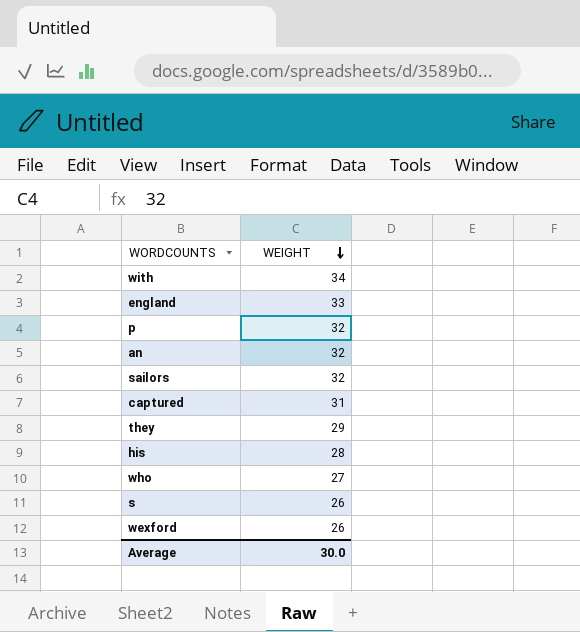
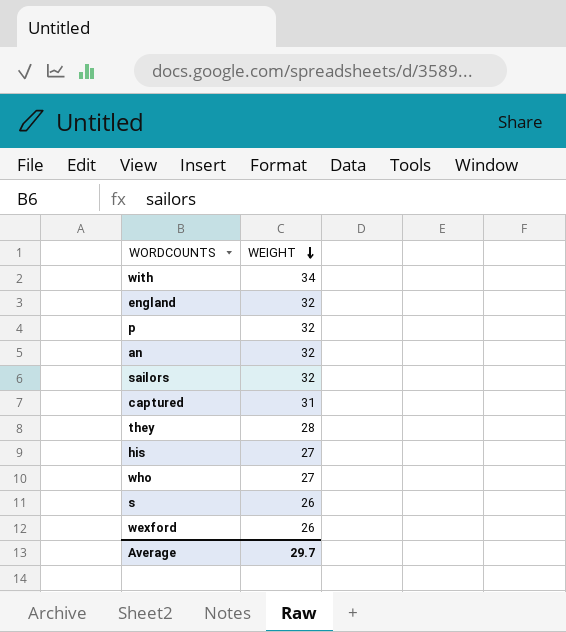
england | WEIGHT: 33 -> 32
they | WEIGHT: 29 -> 28
his | WEIGHT: 28 -> 27
Average | WEIGHT: 30.0 -> 29.7

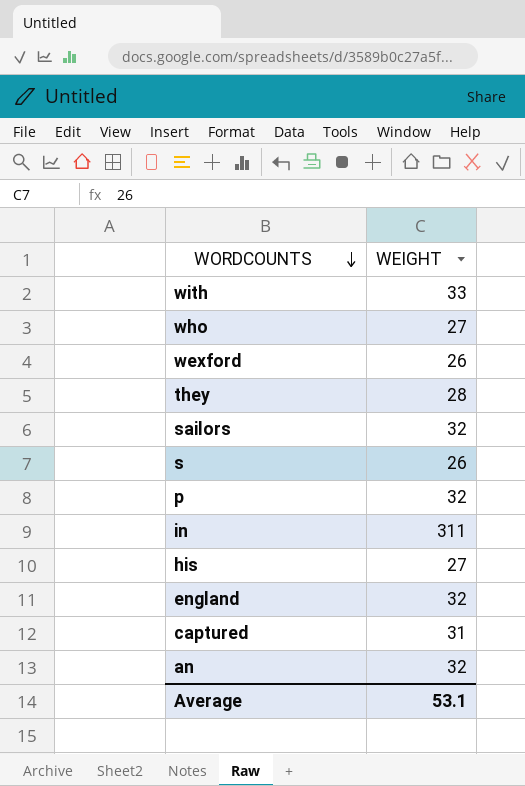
row order: WEIGHT descending -> WORDCOUNTS descending
with | WEIGHT: 34 -> 33
row in: none -> 311
Average | WEIGHT: 29.7 -> 53.1

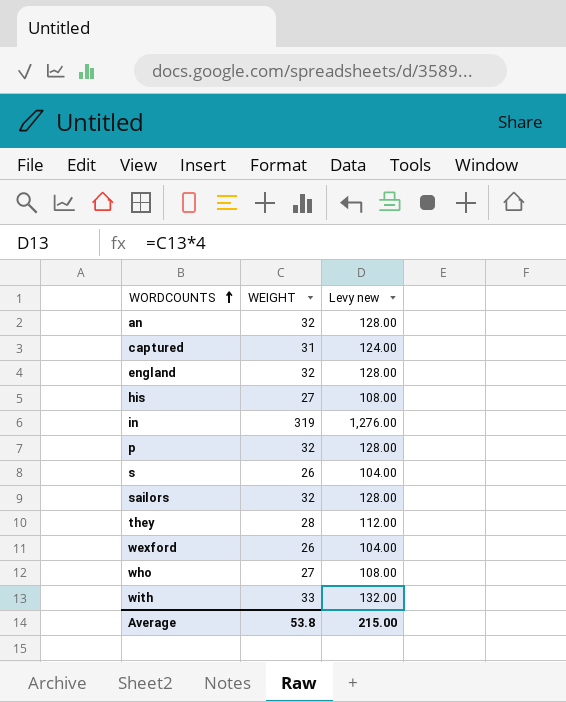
row order: WORDCOUNTS descending -> WORDCOUNTS ascending
column Levy new | formula: none -> [WEIGHT] * 4
in | WEIGHT: 311 -> 319
Average | WEIGHT: 53.1 -> 53.8

